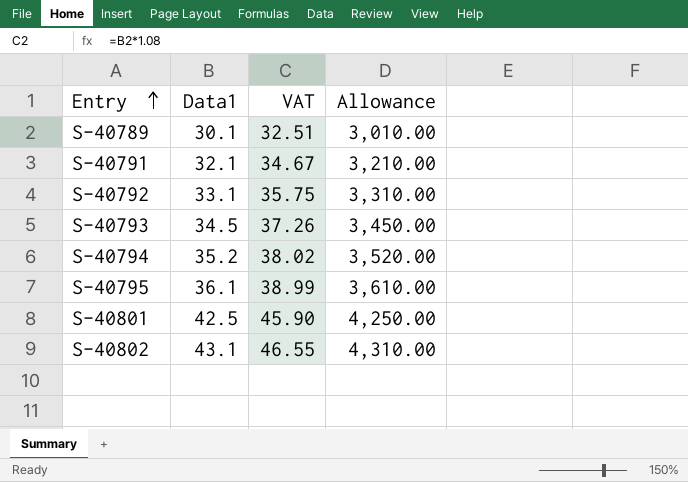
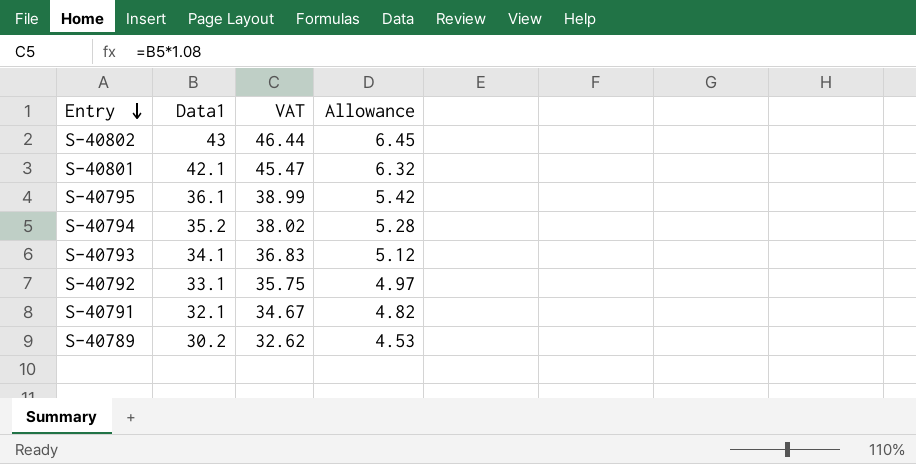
row order: Entry ascending -> Entry descending
column Allowance | formula: [Data1] * 100 -> [Data1] * 0.15
S-40802 | Data1: 43.1 -> 43
S-40802 | VAT: 46.55 -> 46.44
S-40801 | Data1: 42.5 -> 42.1
S-40801 | VAT: 45.90 -> 45.47
S-40793 | Data1: 34.5 -> 34.1
S-40793 | VAT: 37.26 -> 36.83
S-40789 | Data1: 30.1 -> 30.2
S-40789 | VAT: 32.51 -> 32.62

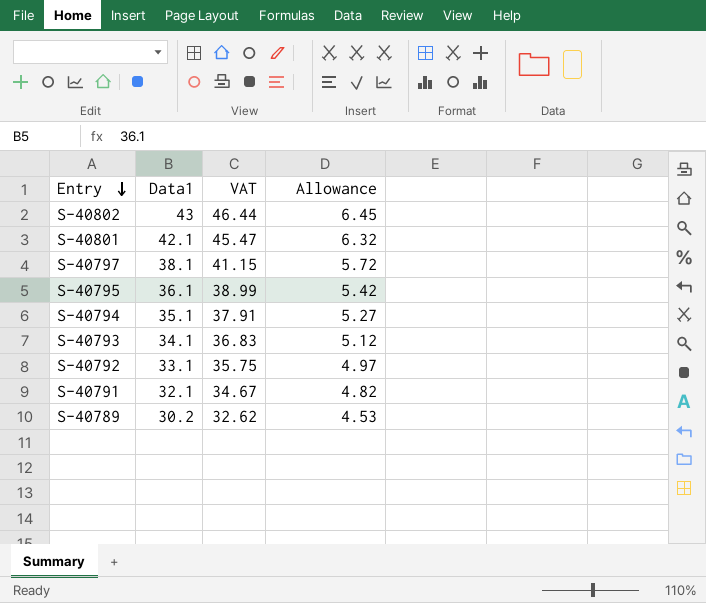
row S-40797: none -> 38.1 | 41.15 | 5.72
S-40794 | Data1: 35.2 -> 35.1
S-40794 | VAT: 38.02 -> 37.91
S-40794 | Allowance: 5.28 -> 5.27

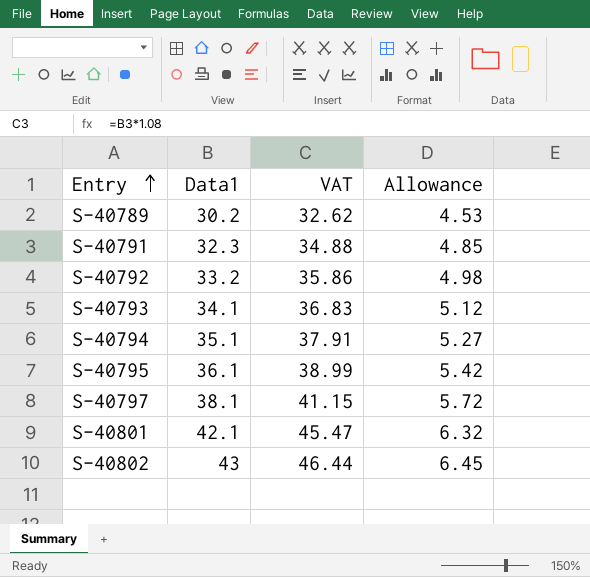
row order: Entry descending -> Entry ascending
S-40791 | Data1: 32.1 -> 32.3
S-40791 | VAT: 34.67 -> 34.88
S-40791 | Allowance: 4.82 -> 4.85
S-40792 | Data1: 33.1 -> 33.2
S-40792 | VAT: 35.75 -> 35.86
S-40792 | Allowance: 4.97 -> 4.98

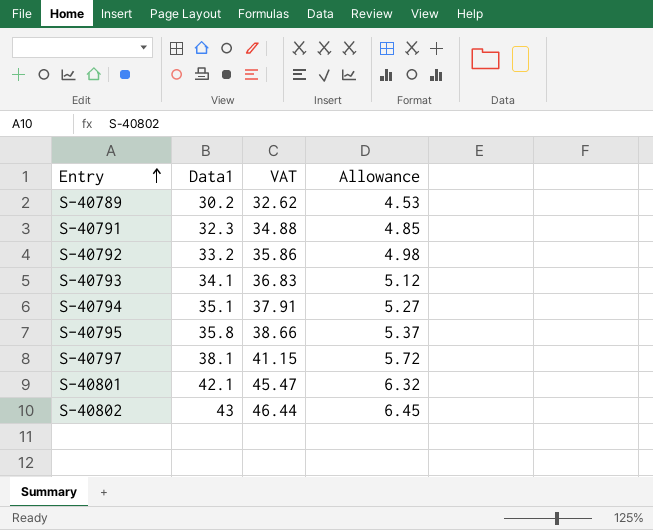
S-40795 | Data1: 36.1 -> 35.8
S-40795 | VAT: 38.99 -> 38.66
S-40795 | Allowance: 5.42 -> 5.37

